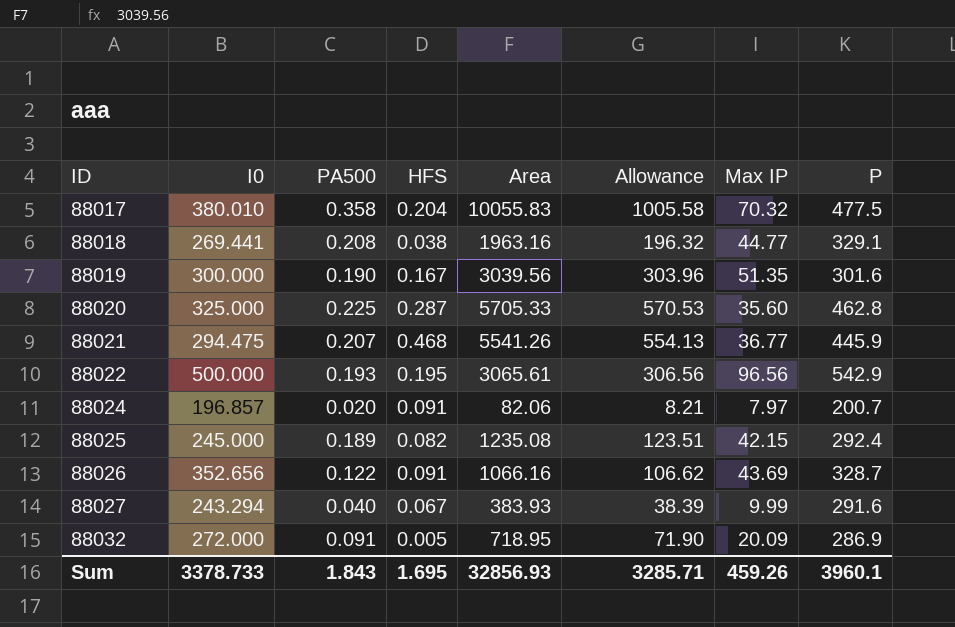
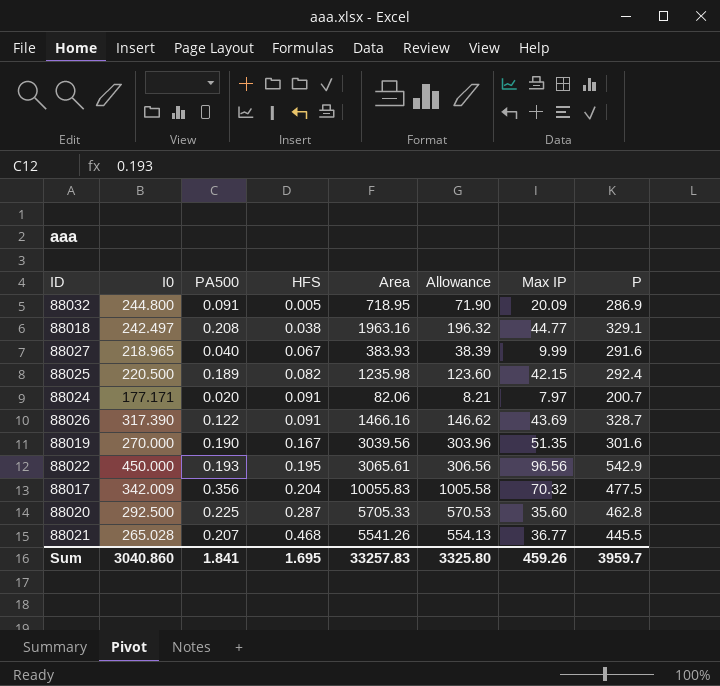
row order: ID ascending -> HFS ascending
88032 | I0: 272.000 -> 244.800
88018 | I0: 269.441 -> 242.497
88027 | I0: 243.294 -> 218.965
88025 | I0: 245.000 -> 220.500
88025 | Area: 1235.08 -> 1235.98
88025 | Allowance: 123.51 -> 123.60
88024 | I0: 196.857 -> 177.171
88026 | I0: 352.656 -> 317.390
88026 | Area: 1066.16 -> 1466.16
88026 | Allowance: 106.62 -> 146.62
88019 | I0: 300.000 -> 270.000
88022 | I0: 500.000 -> 450.000
88017 | I0: 380.010 -> 342.009
88017 | PA500: 0.358 -> 0.356
88020 | I0: 325.000 -> 292.500
88021 | I0: 294.475 -> 265.028
88021 | P: 445.9 -> 445.5
Sum | I0: 3378.733 -> 3040.860
Sum | PA500: 1.843 -> 1.841
Sum | Area: 32856.93 -> 33257.83
Sum | Allowance: 3285.71 -> 3325.80
Sum | P: 3960.1 -> 3959.7

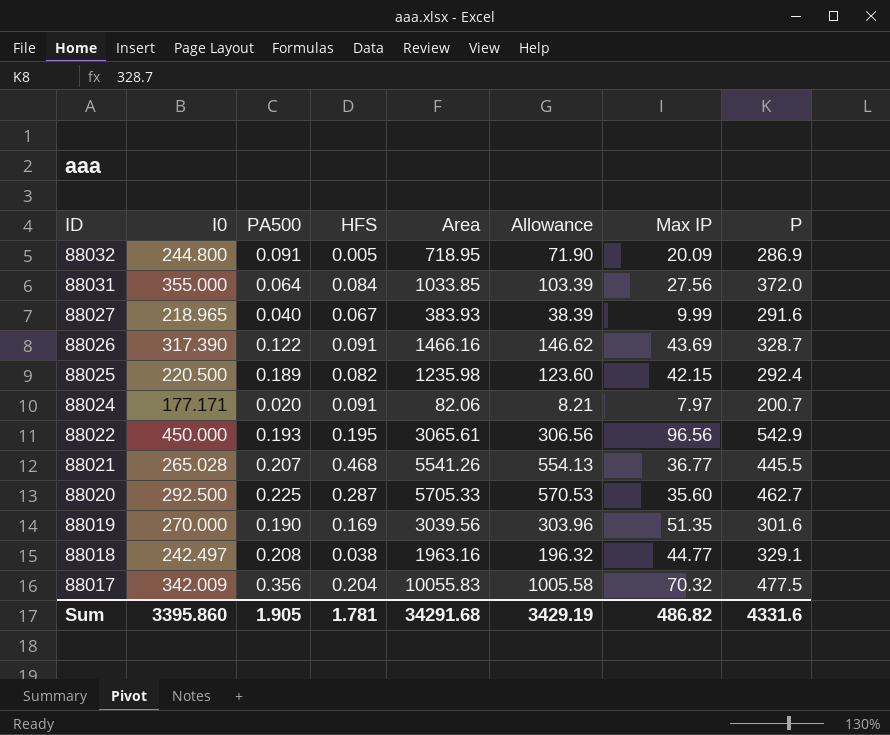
row order: HFS ascending -> ID descending
row 88031: none -> 355.000 | 0.064 | 0.084 | 1033.85 | 103.39 | 27.56 | 372.0
88020 | P: 462.8 -> 462.7
88019 | HFS: 0.167 -> 0.169
Sum | I0: 3040.860 -> 3395.860
Sum | PA500: 1.841 -> 1.905
Sum | HFS: 1.695 -> 1.781
Sum | Area: 33257.83 -> 34291.68
Sum | Allowance: 3325.80 -> 3429.19
Sum | Max IP: 459.26 -> 486.82
Sum | P: 3959.7 -> 4331.6

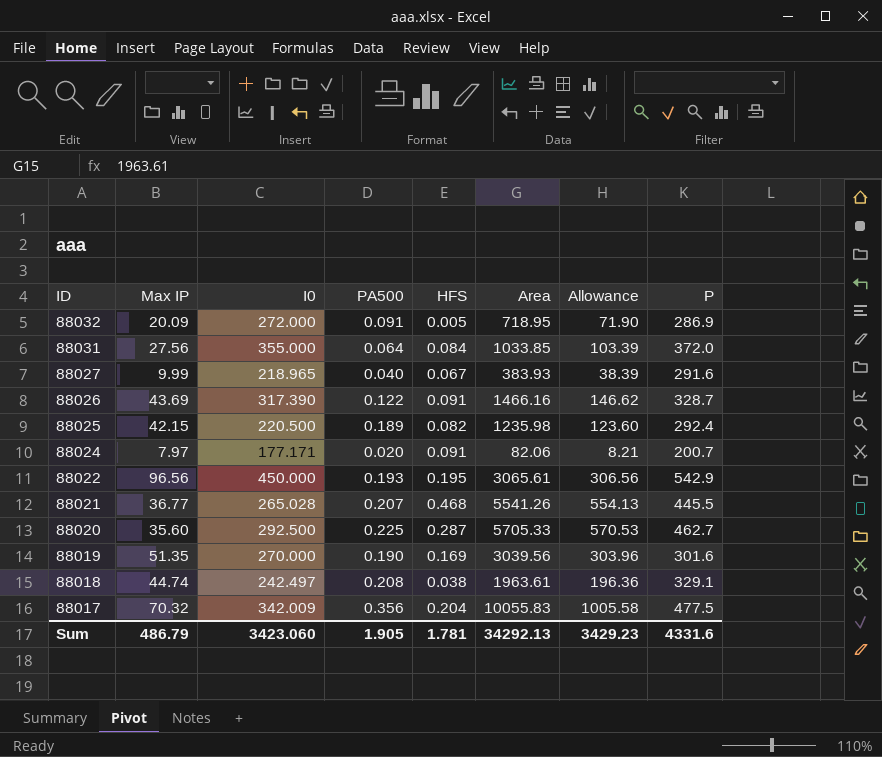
column Max IP | position: 7 -> 2
88032 | I0: 244.800 -> 272.000
88018 | Max IP: 44.77 -> 44.74
88018 | Area: 1963.16 -> 1963.61
88018 | Allowance: 196.32 -> 196.36
Sum | Max IP: 486.82 -> 486.79
Sum | I0: 3395.860 -> 3423.060
Sum | Area: 34291.68 -> 34292.13
Sum | Allowance: 3429.19 -> 3429.23

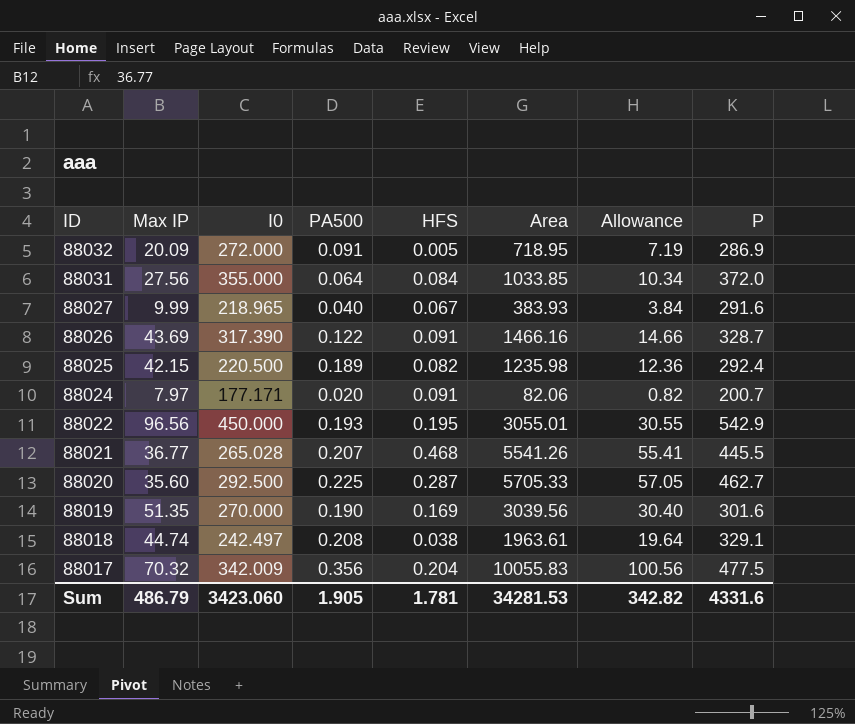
column Allowance | formula: [Area] * 0.1 -> [Area] * 0.01
88022 | Area: 3065.61 -> 3055.01
Sum | Area: 34292.13 -> 34281.53
Sum | Allowance: 3429.23 -> 342.82

